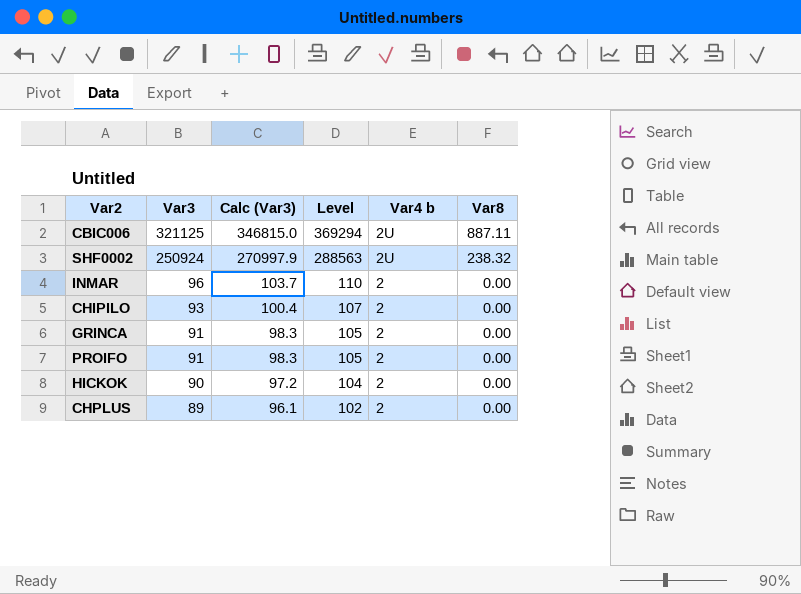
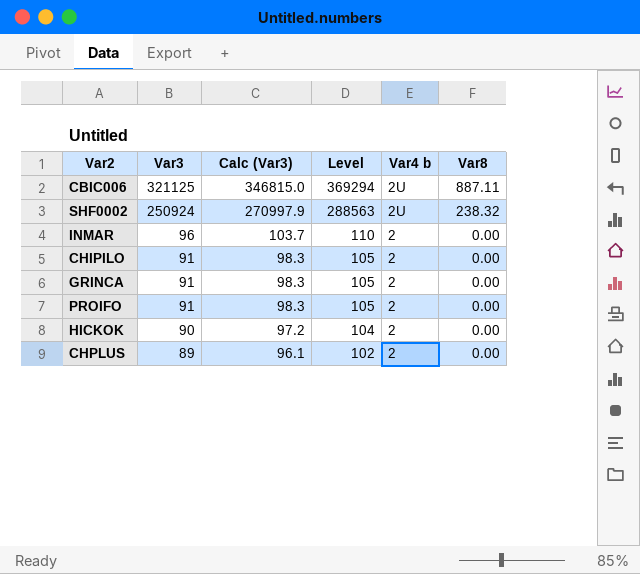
CHIPILO | Var3: 93 -> 91
CHIPILO | Calc (Var3): 100.4 -> 98.3
CHIPILO | Level: 107 -> 105

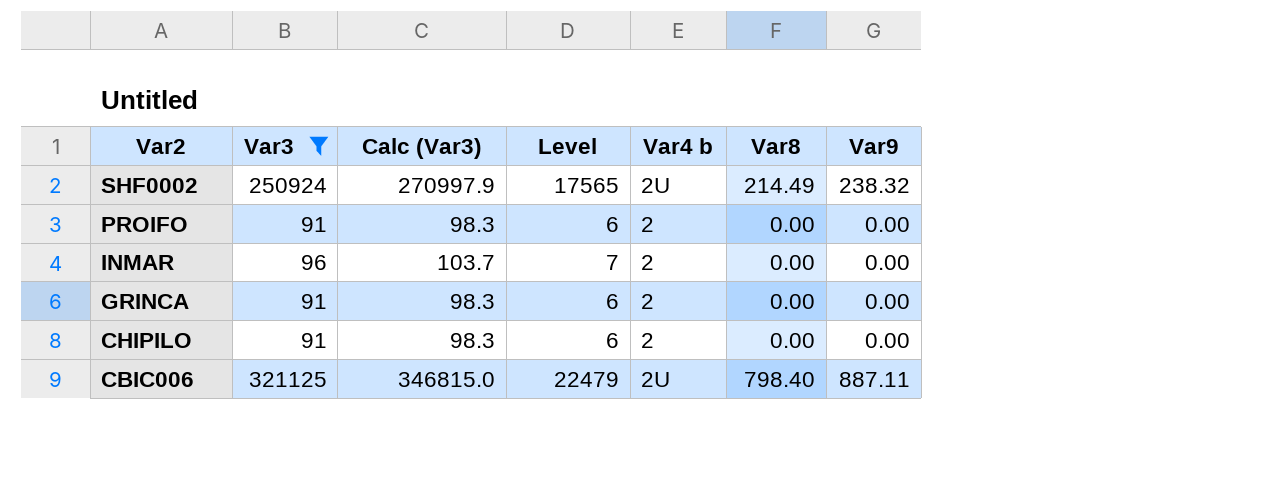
filter: none -> Var3 >= 91
row order: Var3 descending -> Var2 descending
column Level | formula: [Var3] * 1.15 -> [Var3] * 0.07
column Var9 | position: none -> 7
SHF0002 | Var8: 238.32 -> 214.49
CBIC006 | Var8: 887.11 -> 798.40

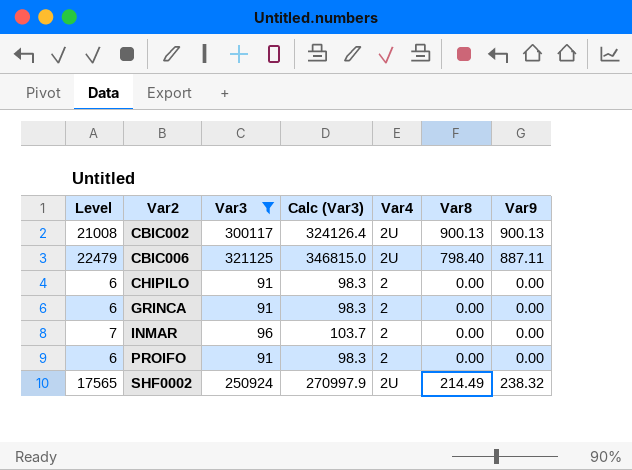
row order: Var2 descending -> Var2 ascending
column Level | position: 4 -> 1
column name: Var4 b -> Var4
row CBIC002: none -> 21008 | 300117 | 324126.4 | 2U | 900.13 | 900.13

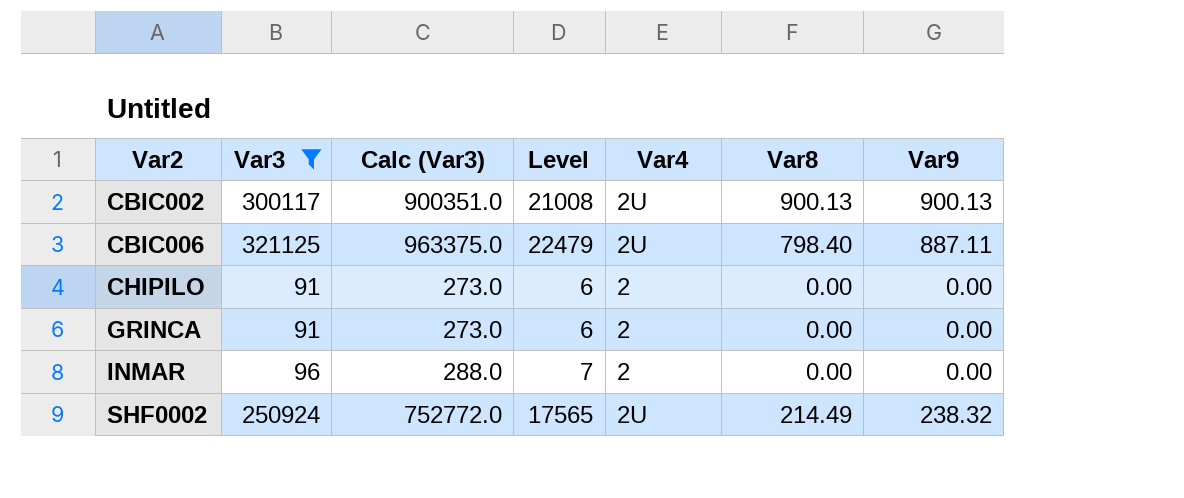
column Calc (Var3) | formula: [Var3] * 1.08 -> [Var3] * 3
column Level | position: 1 -> 4
row PROIFO: 6 | 91 | 98.3 | 2 | 0.00 | 0.00 -> none

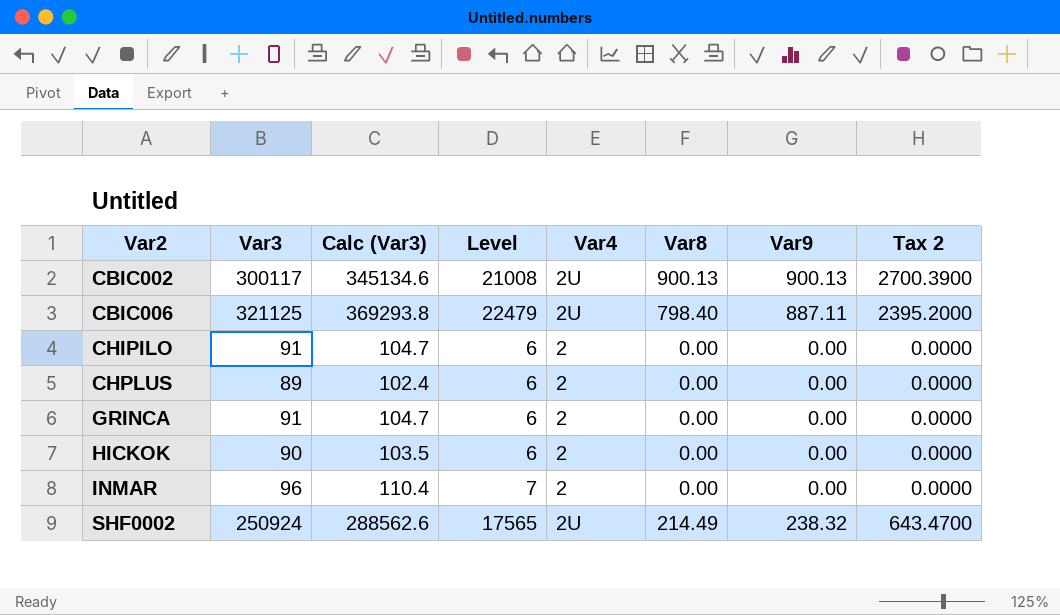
filter: Var3 >= 91 -> none
column Calc (Var3) | formula: [Var3] * 3 -> [Var3] * 1.15
column Tax 2 | formula: none -> [Var8] * 3

